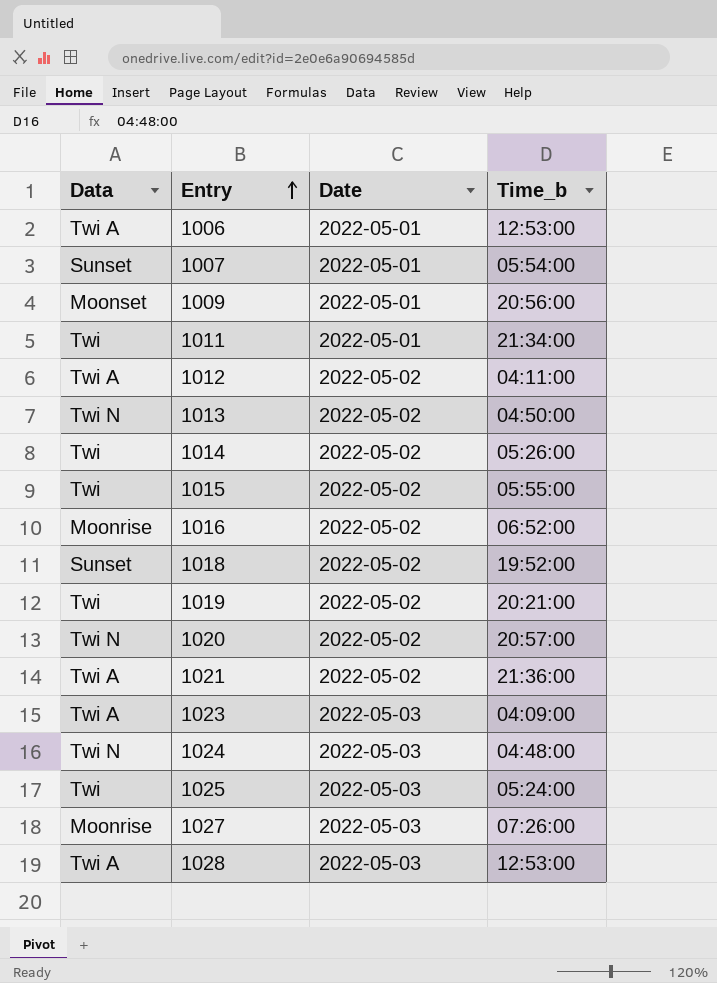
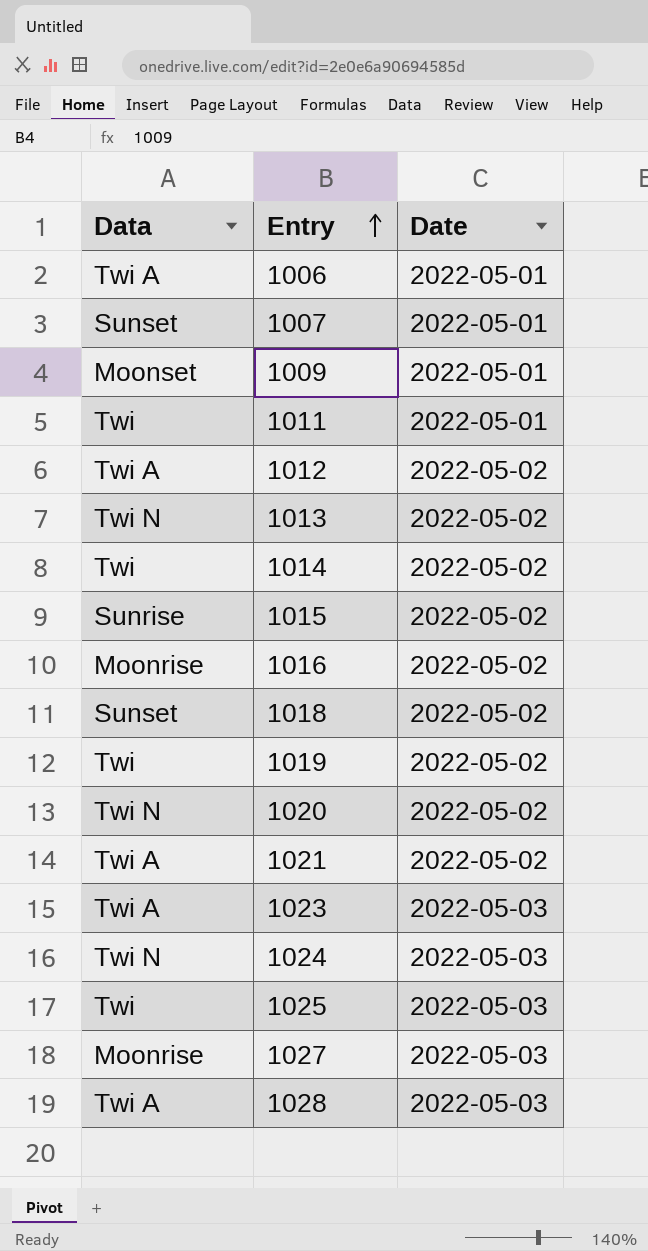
column Time_b | position: 4 -> none
1015 | Data: Twi -> Sunrise

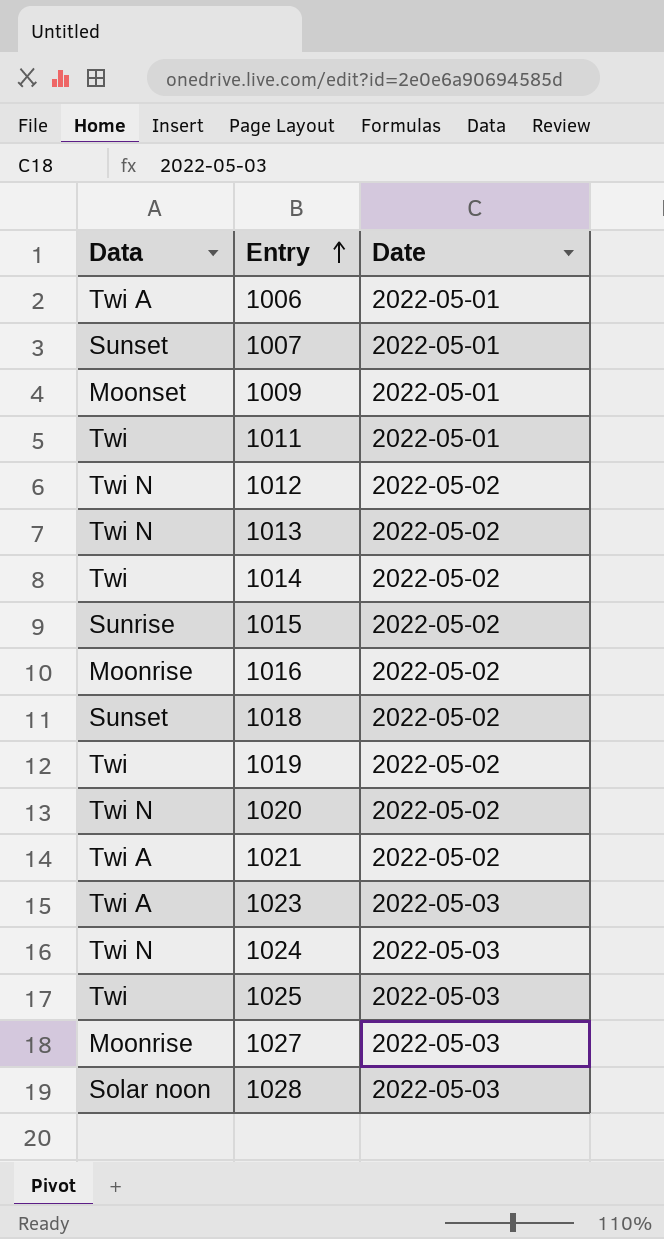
1012 | Data: Twi A -> Twi N
1028 | Data: Twi A -> Solar noon

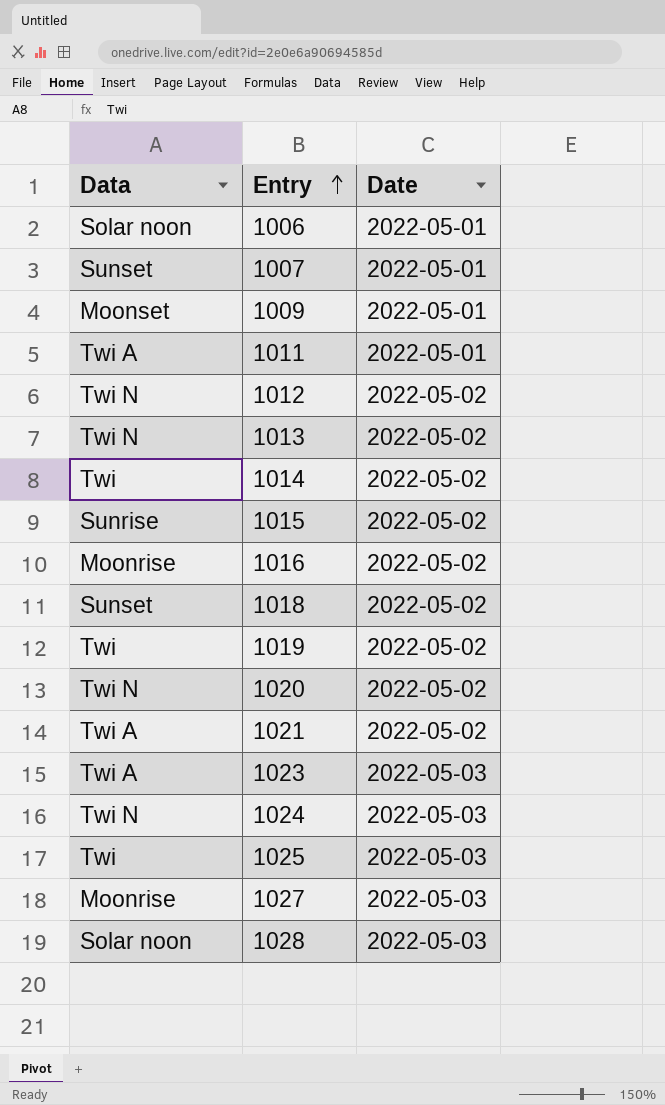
1006 | Data: Twi A -> Solar noon
1011 | Data: Twi -> Twi A

